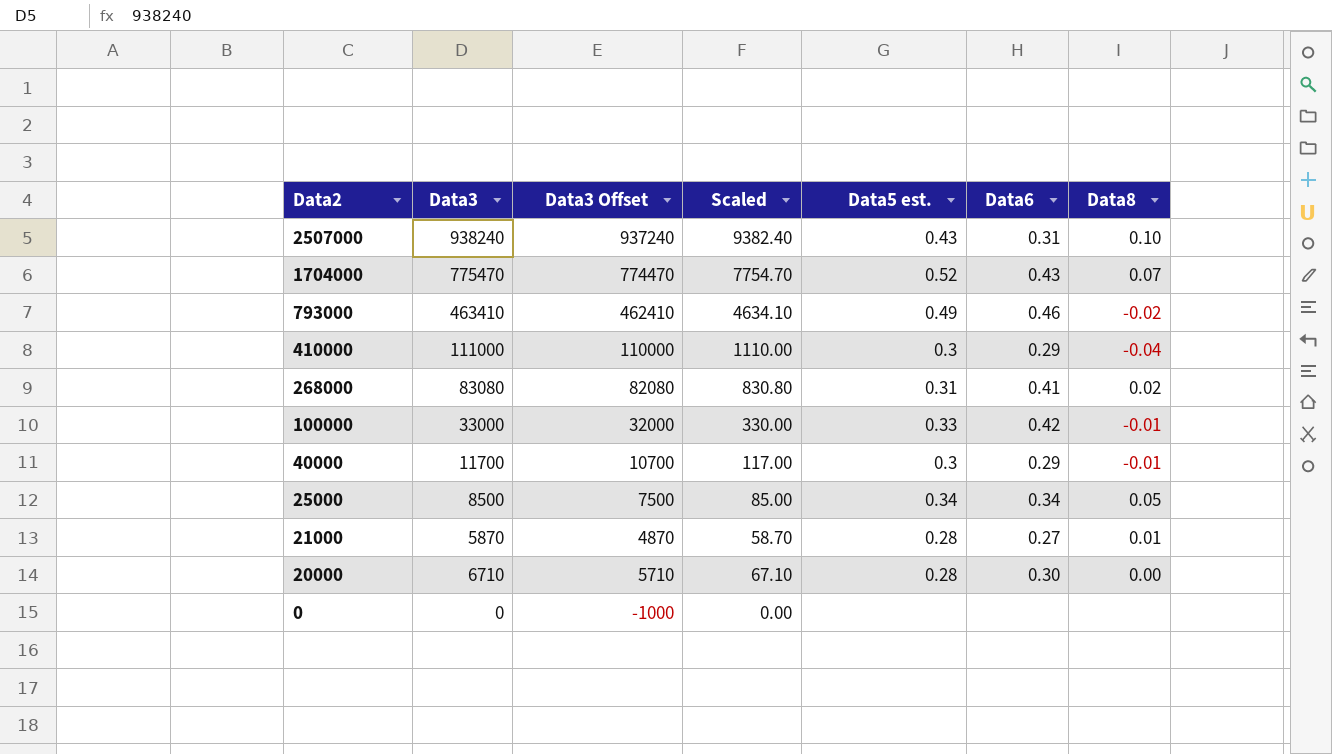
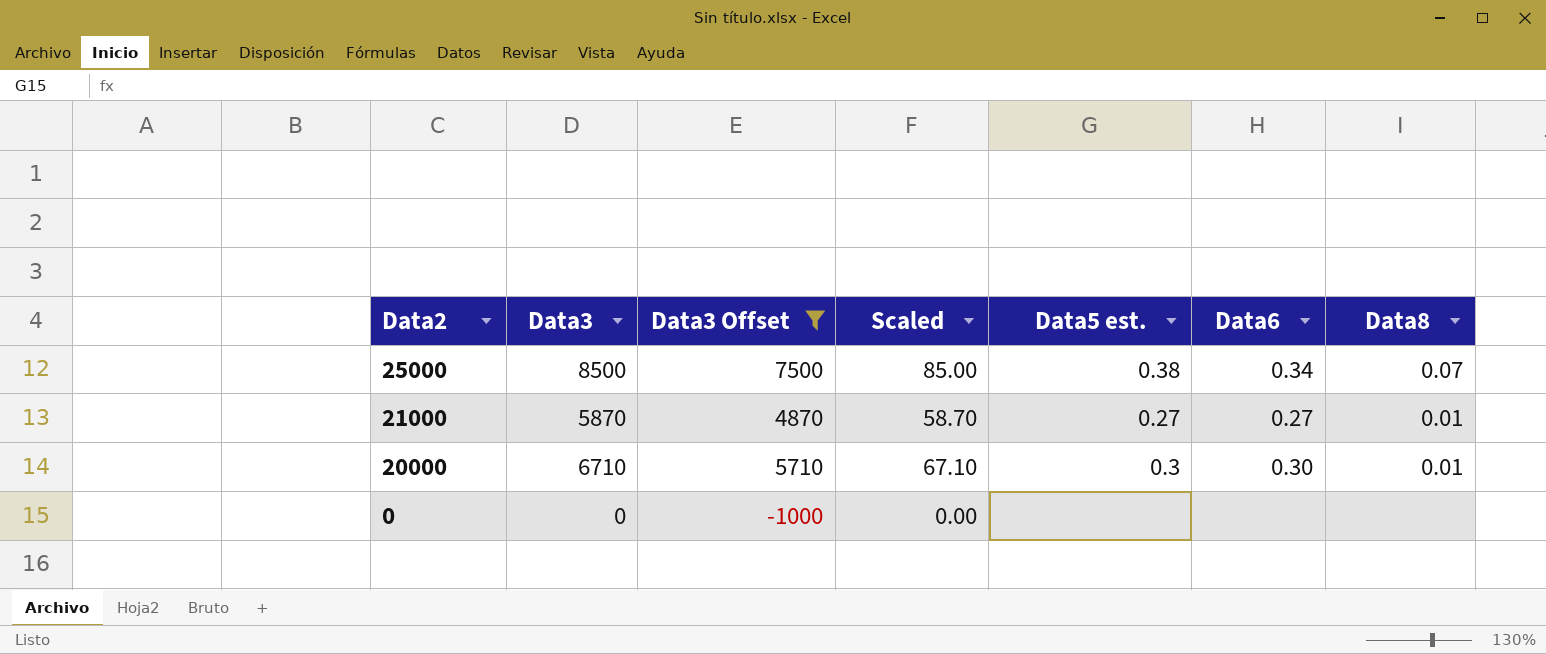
filter: none -> Data3 Offset <= 7500
25000 | Data5 est.: 0.34 -> 0.38
25000 | Data8: 0.05 -> 0.07
21000 | Data5 est.: 0.28 -> 0.27
20000 | Data5 est.: 0.28 -> 0.3
20000 | Data8: 0.00 -> 0.01

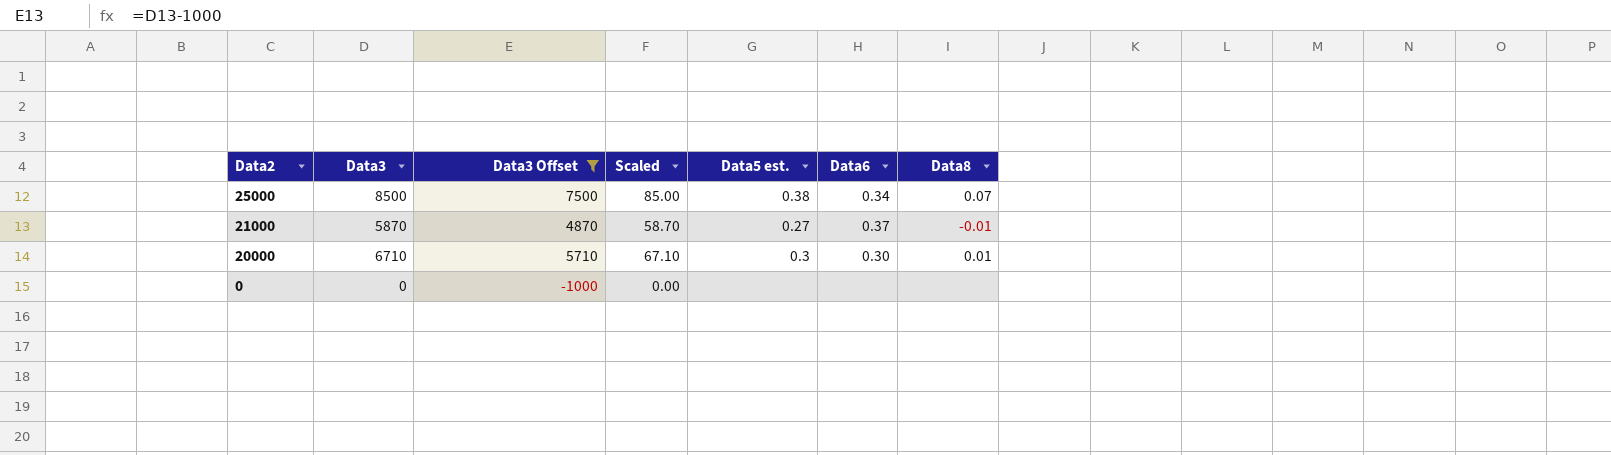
21000 | Data6: 0.27 -> 0.37
21000 | Data8: 0.01 -> -0.01

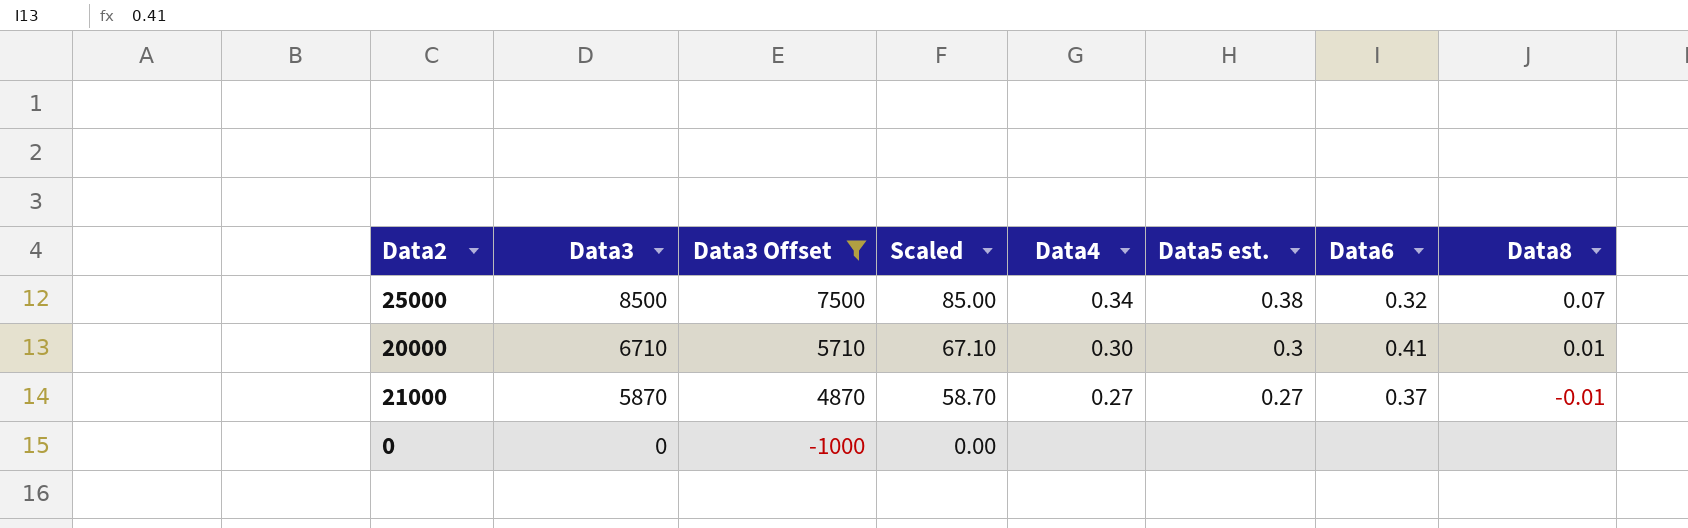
row order: Data2 descending -> Data3 descending
column Data4 | position: none -> 5
25000 | Data6: 0.34 -> 0.32
20000 | Data6: 0.30 -> 0.41

